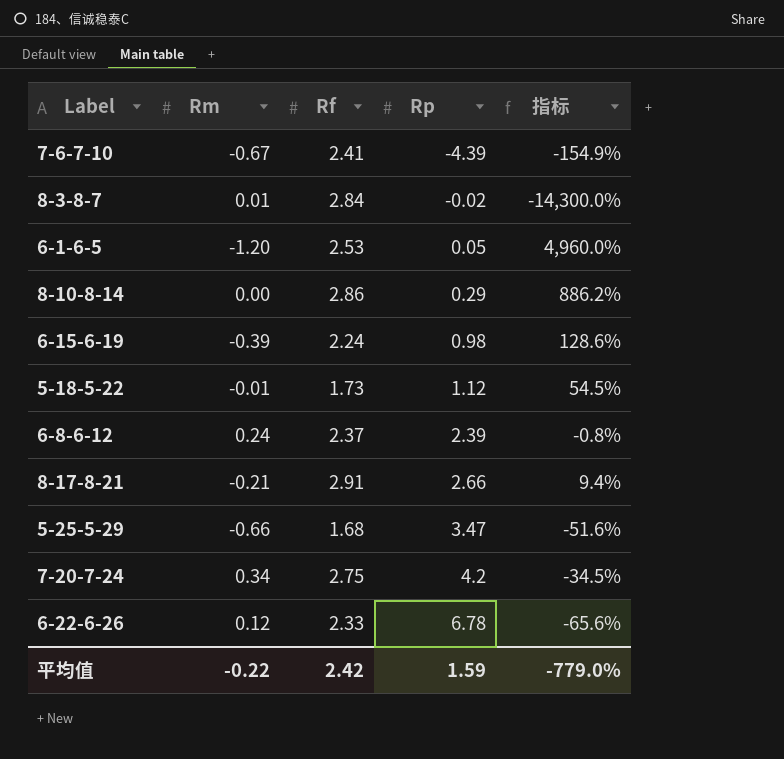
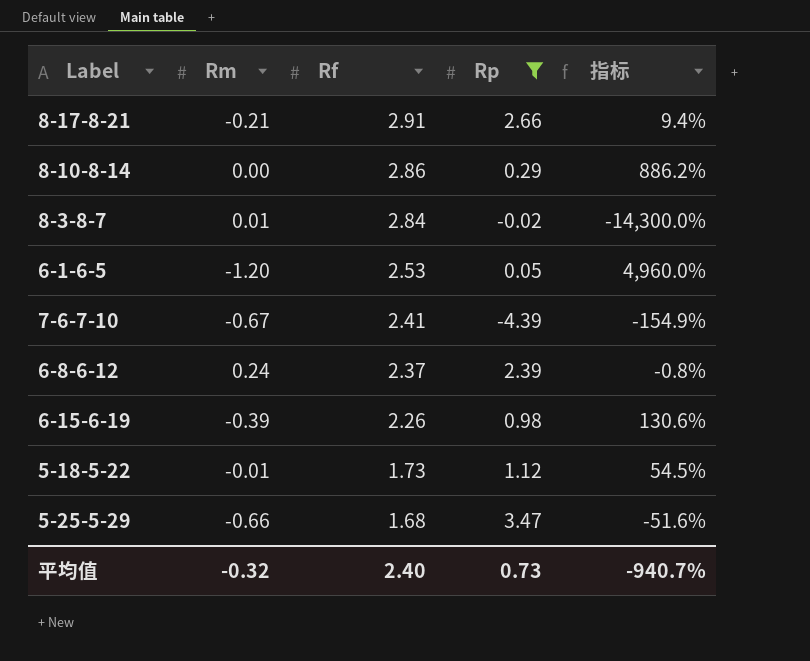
filter: none -> Rp <= 3.47
row order: Rp ascending -> Rf descending
6-15-6-19 | Rf: 2.24 -> 2.26
6-15-6-19 | 指标: 128.6% -> 130.6%
平均值 | Rm: -0.22 -> -0.32
平均值 | Rf: 2.42 -> 2.40
平均值 | Rp: 1.59 -> 0.73
平均值 | 指标: -779.0% -> -940.7%

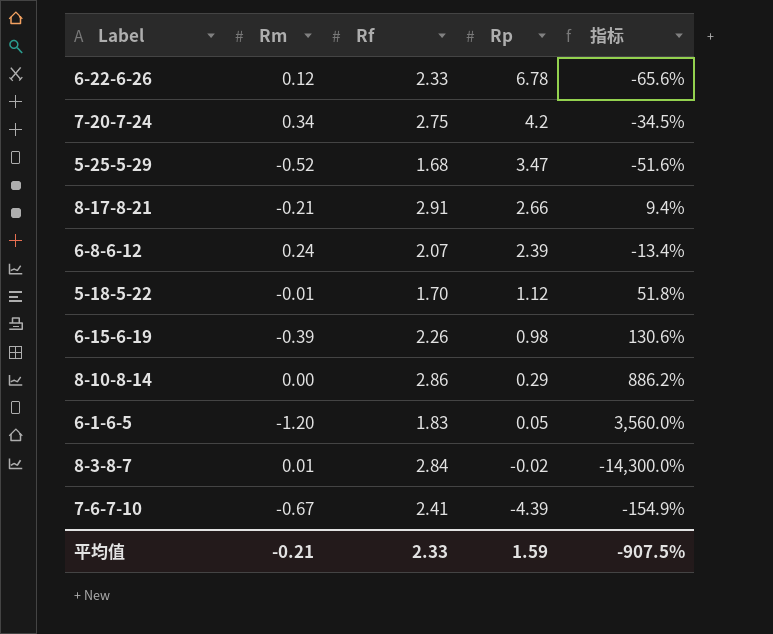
filter: Rp <= 3.47 -> none
row order: Rf descending -> Rp descending
5-25-5-29 | Rm: -0.66 -> -0.52
6-8-6-12 | Rf: 2.37 -> 2.07
6-8-6-12 | 指标: -0.8% -> -13.4%
5-18-5-22 | Rf: 1.73 -> 1.70
5-18-5-22 | 指标: 54.5% -> 51.8%
6-1-6-5 | Rf: 2.53 -> 1.83
6-1-6-5 | 指标: 4,960.0% -> 3,560.0%
平均值 | Rm: -0.32 -> -0.21
平均值 | Rf: 2.40 -> 2.33
平均值 | Rp: 0.73 -> 1.59
平均值 | 指标: -940.7% -> -907.5%

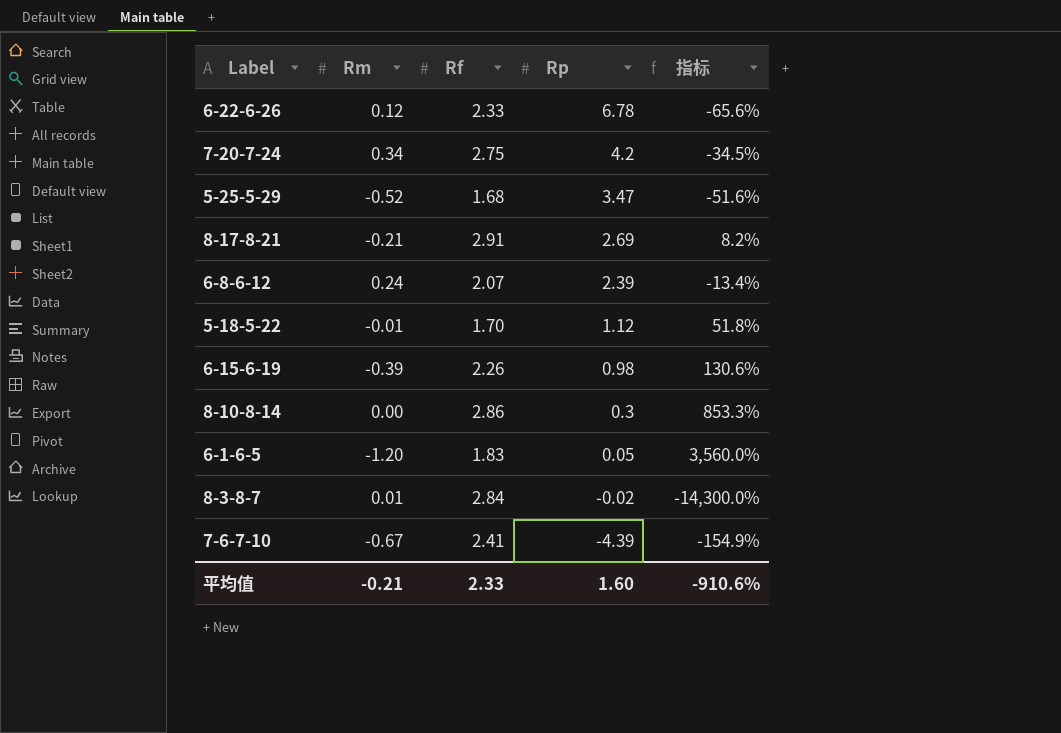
8-17-8-21 | Rp: 2.66 -> 2.69
8-17-8-21 | 指标: 9.4% -> 8.2%
8-10-8-14 | Rp: 0.29 -> 0.3
8-10-8-14 | 指标: 886.2% -> 853.3%
平均值 | Rp: 1.59 -> 1.60
平均值 | 指标: -907.5% -> -910.6%

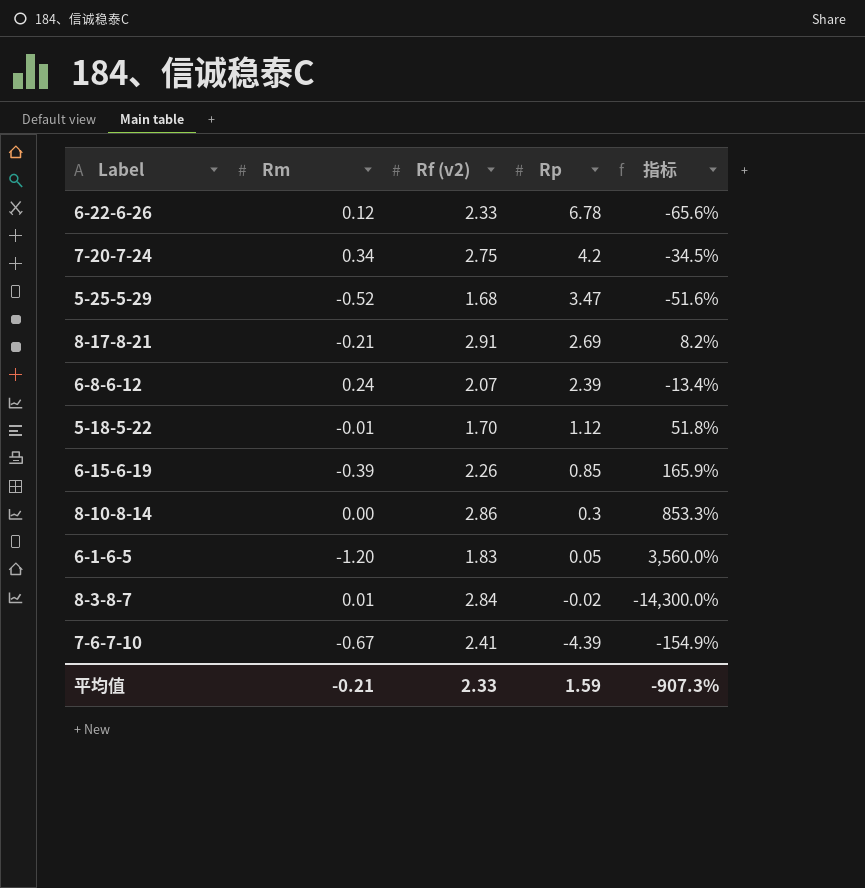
column name: Rf -> Rf (v2)
6-15-6-19 | Rp: 0.98 -> 0.85
6-15-6-19 | 指标: 130.6% -> 165.9%
平均值 | Rp: 1.60 -> 1.59
平均值 | 指标: -910.6% -> -907.3%

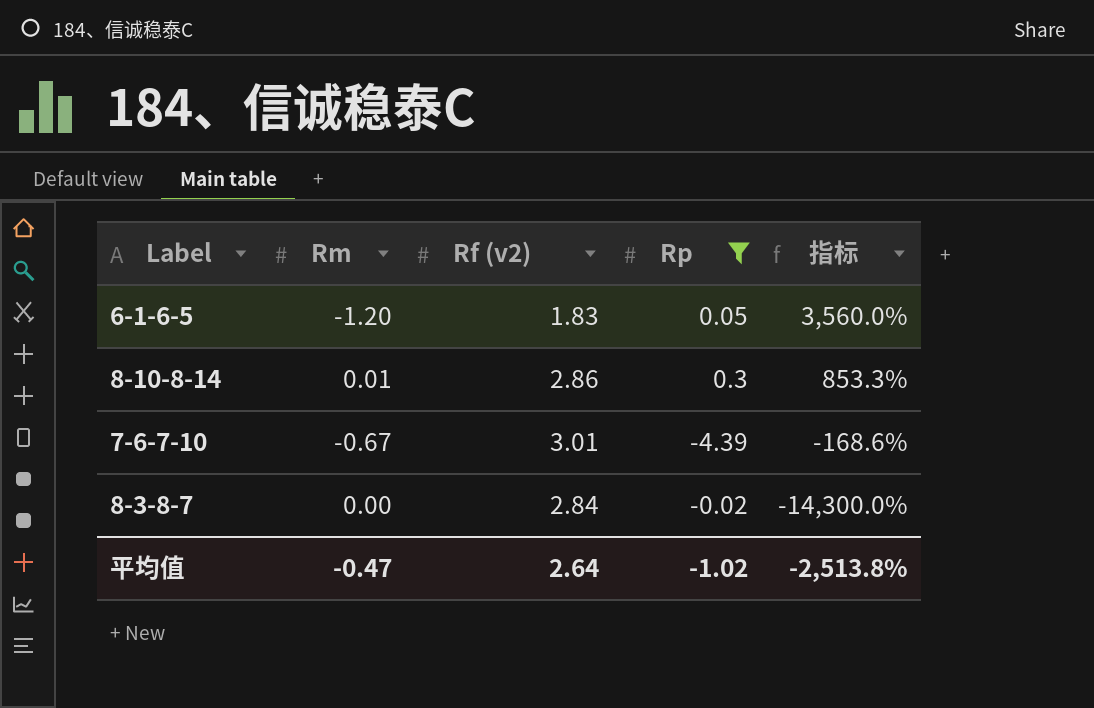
filter: none -> Rp <= 0.3
row order: Rp descending -> 指标 descending
8-10-8-14 | Rm: 0.00 -> 0.01
7-6-7-10 | Rf (v2): 2.41 -> 3.01
7-6-7-10 | 指标: -154.9% -> -168.6%
8-3-8-7 | Rm: 0.01 -> 0.00
平均值 | Rm: -0.21 -> -0.47
平均值 | Rf (v2): 2.33 -> 2.64
平均值 | Rp: 1.59 -> -1.02
平均值 | 指标: -907.3% -> -2,513.8%

